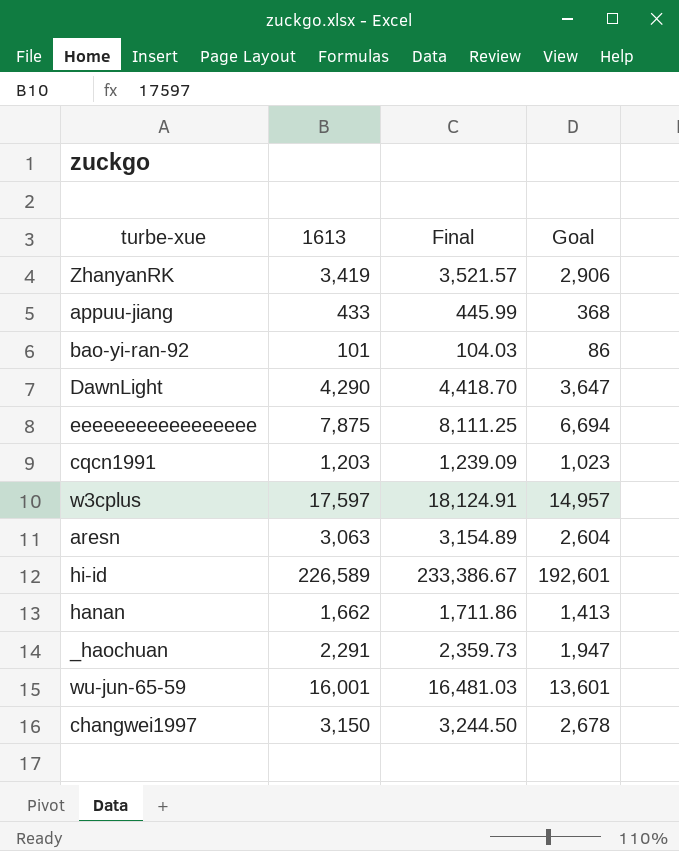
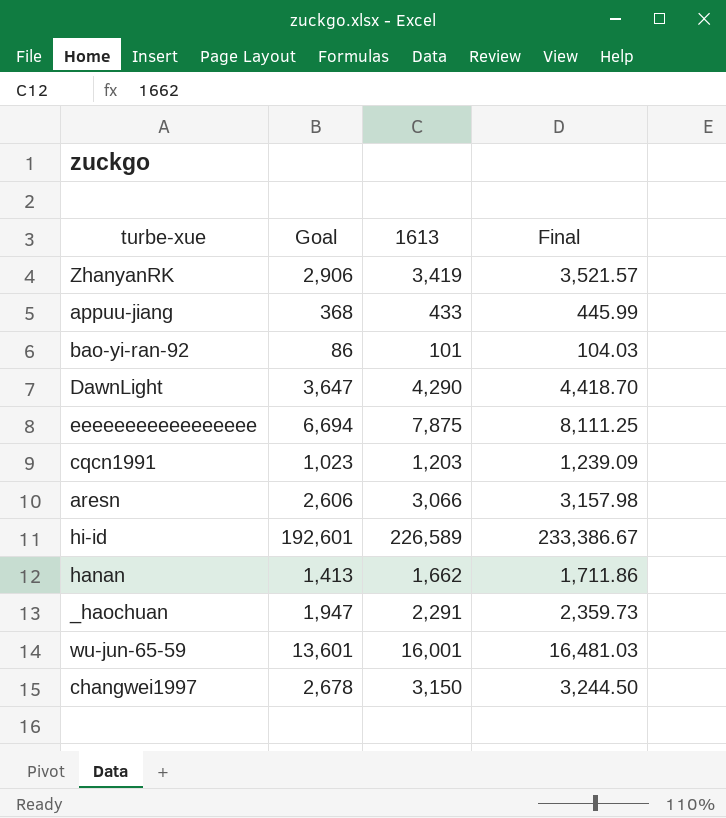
column Goal | position: 4 -> 2
row w3cplus: 17,597 | 18,124.91 | 14,957 -> none
aresn | Goal: 2,604 -> 2,606
aresn | 1613: 3,063 -> 3,066
aresn | Final: 3,154.89 -> 3,157.98

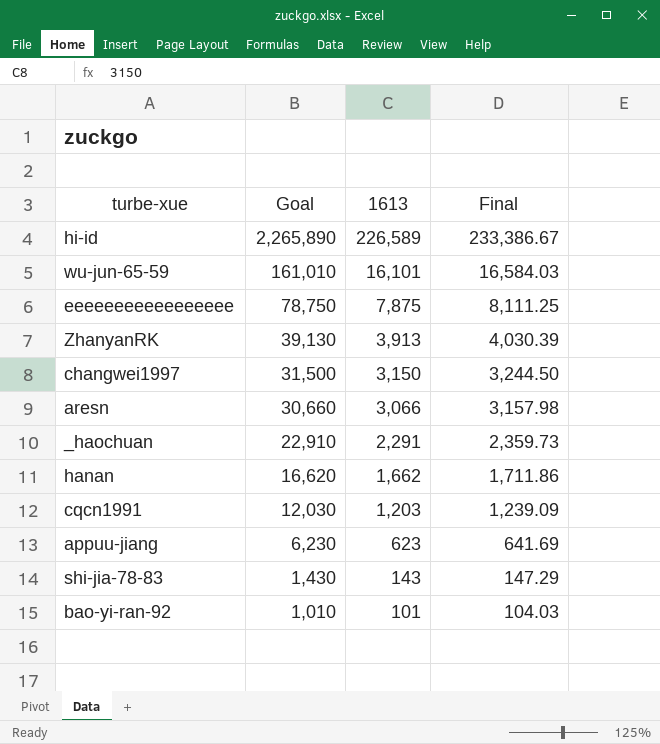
row order: none -> Goal descending
column Goal | formula: [1613] * 0.85 -> [1613] * 10
row DawnLight: 3,647 | 4,290 | 4,418.70 -> none
wu-jun-65-59 | 1613: 16,001 -> 16,101
wu-jun-65-59 | Final: 16,481.03 -> 16,584.03
ZhanyanRK | 1613: 3,419 -> 3,913
ZhanyanRK | Final: 3,521.57 -> 4,030.39
appuu-jiang | 1613: 433 -> 623
appuu-jiang | Final: 445.99 -> 641.69
row shi-jia-78-83: none -> 1,430 | 143 | 147.29

